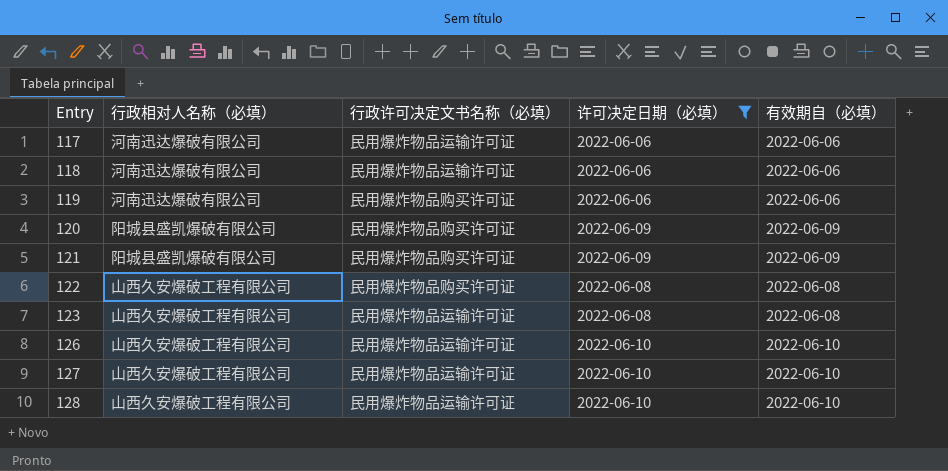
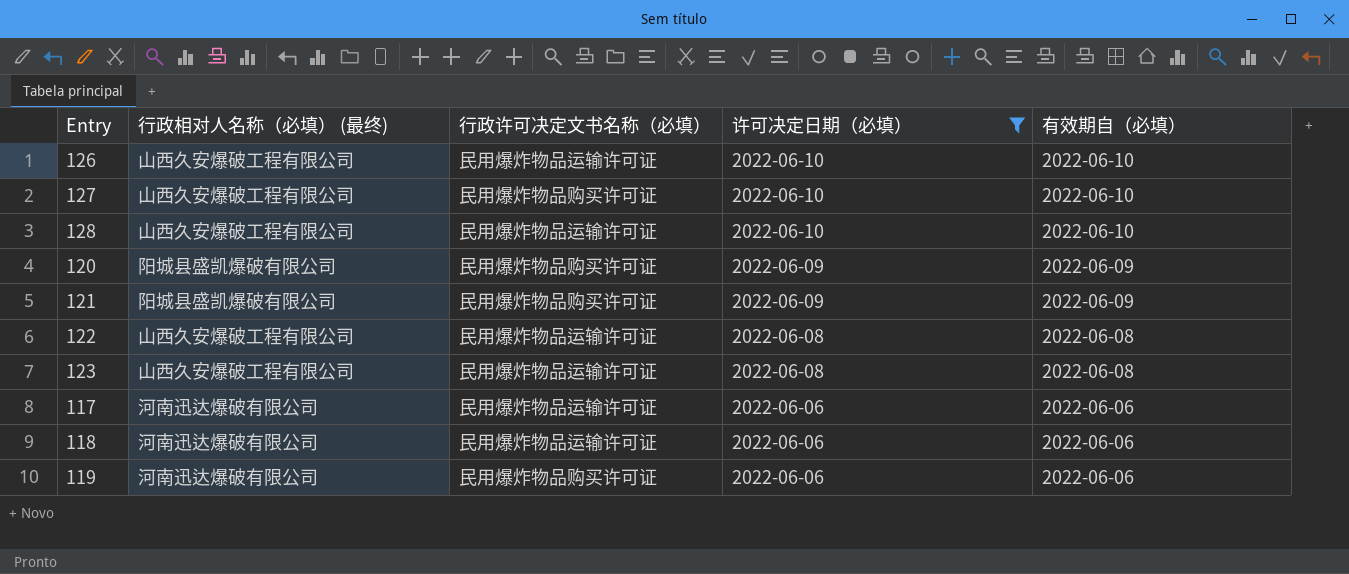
row order: Entry ascending -> 许可决定日期（必填） descending
column name: 行政相对人名称（必填） -> 行政相对人名称（必填） (最终)
127 | 行政许可决定文书名称（必填）: 民用爆炸物品运输许可证 -> 民用爆炸物品购买许可证
122 | 行政许可决定文书名称（必填）: 民用爆炸物品购买许可证 -> 民用爆炸物品运输许可证

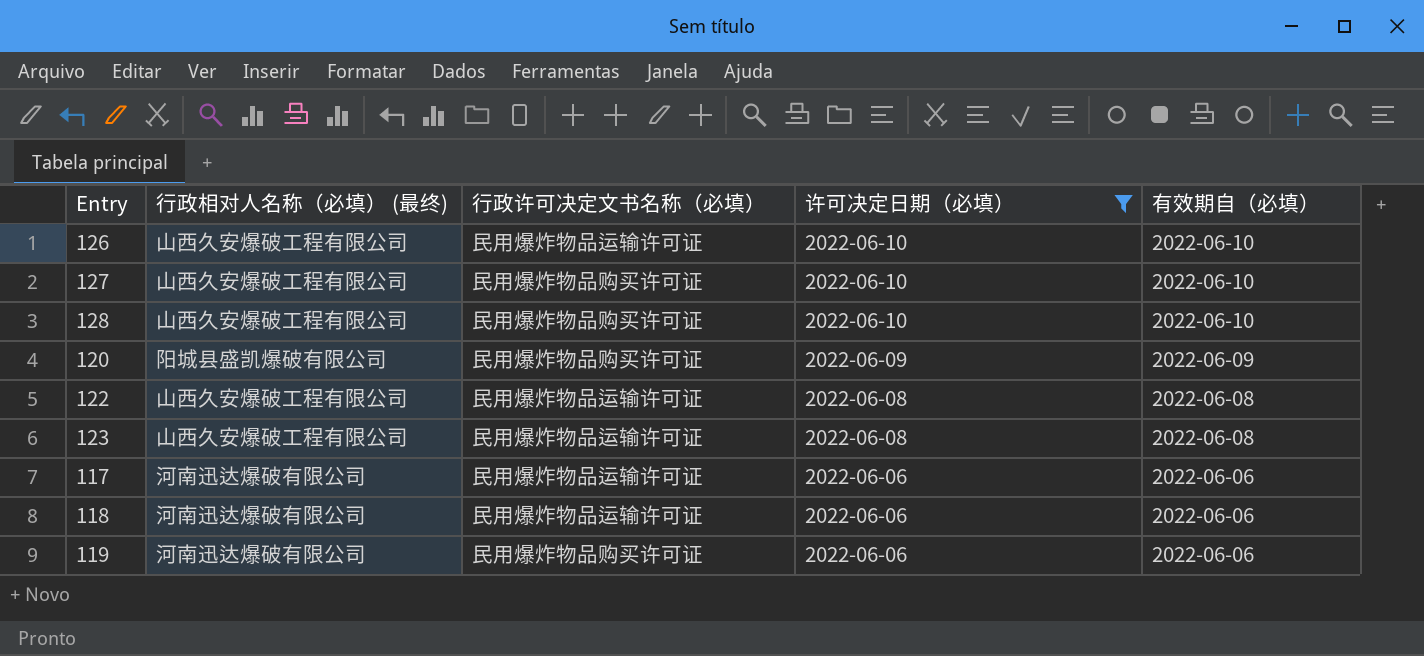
row 121: 阳城县盛凯爆破有限公司 | 民用爆炸物品购买许可证 | 2022-06-09 | 2022-06-09 -> none
128 | 行政许可决定文书名称（必填）: 民用爆炸物品运输许可证 -> 民用爆炸物品购买许可证

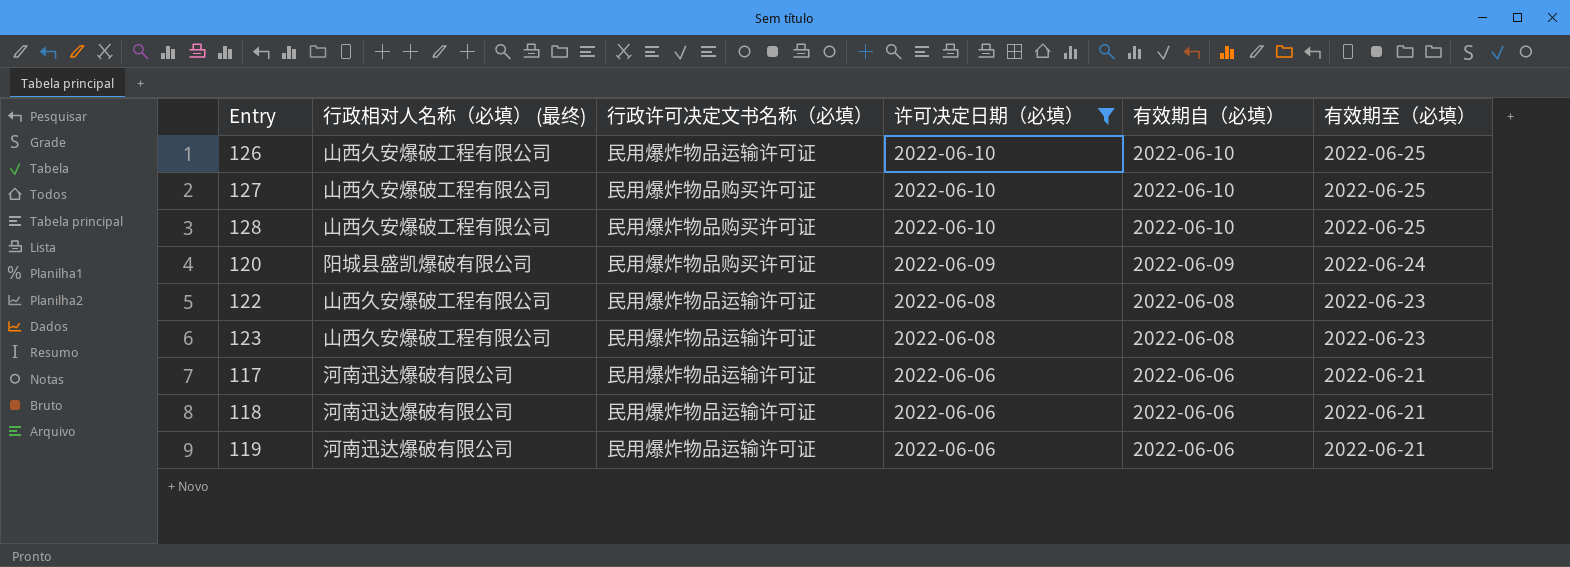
column 有效期至（必填） | position: none -> 6
119 | 行政许可决定文书名称（必填）: 民用爆炸物品购买许可证 -> 民用爆炸物品运输许可证

